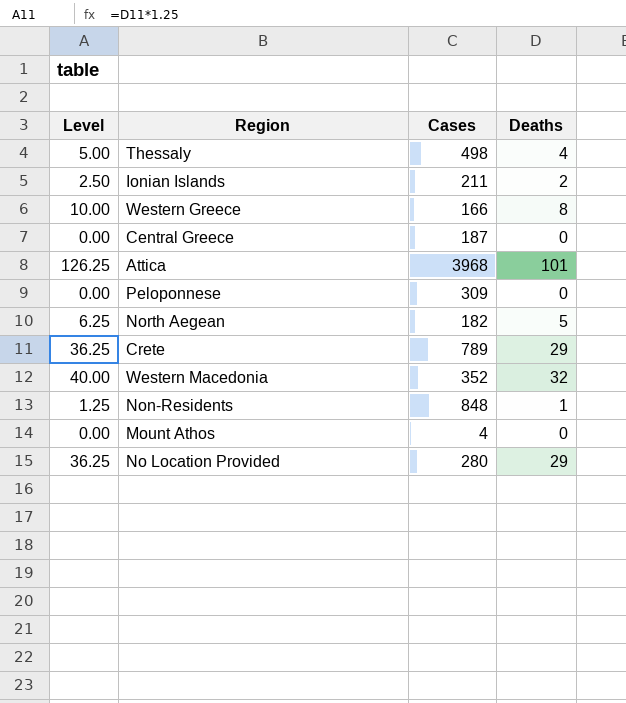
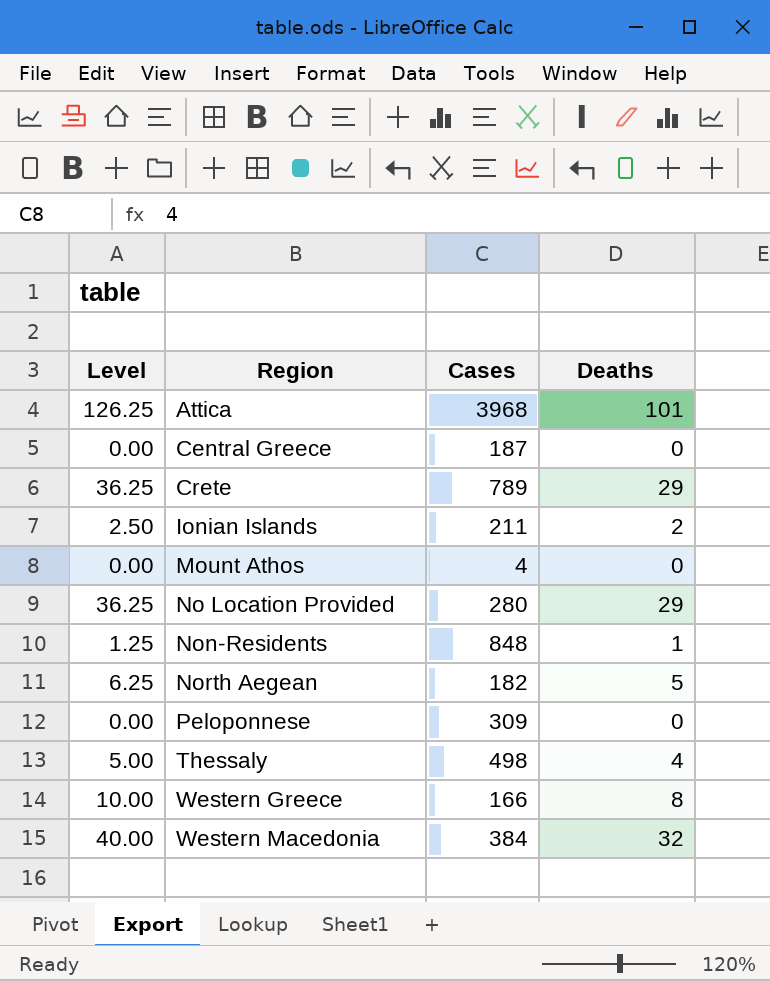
row order: none -> Region ascending
Western Macedonia | Cases: 352 -> 384

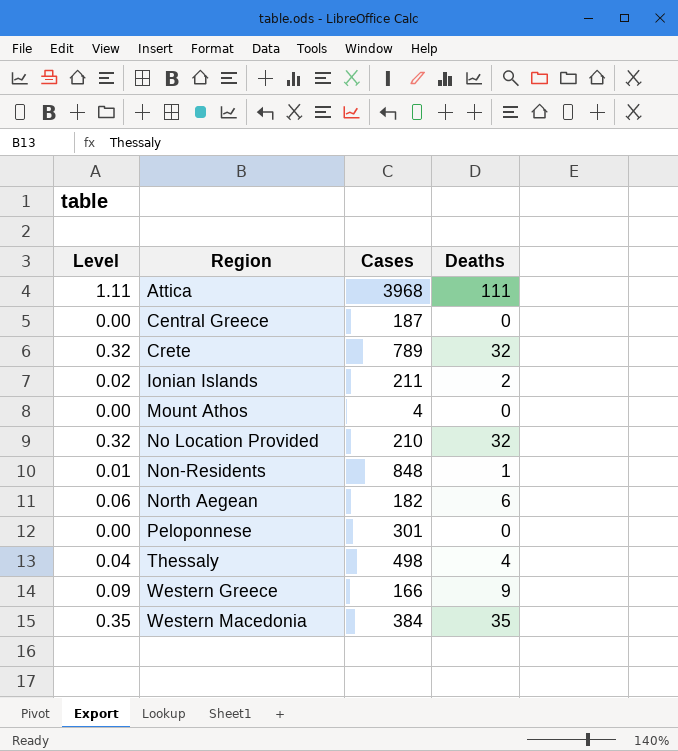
column Level | formula: [Deaths] * 1.25 -> [Deaths] * 0.01
Attica | Deaths: 101 -> 111
Crete | Deaths: 29 -> 32
No Location Provided | Cases: 280 -> 210
No Location Provided | Deaths: 29 -> 32
North Aegean | Deaths: 5 -> 6
Peloponnese | Cases: 309 -> 301
Western Greece | Deaths: 8 -> 9
Western Macedonia | Deaths: 32 -> 35

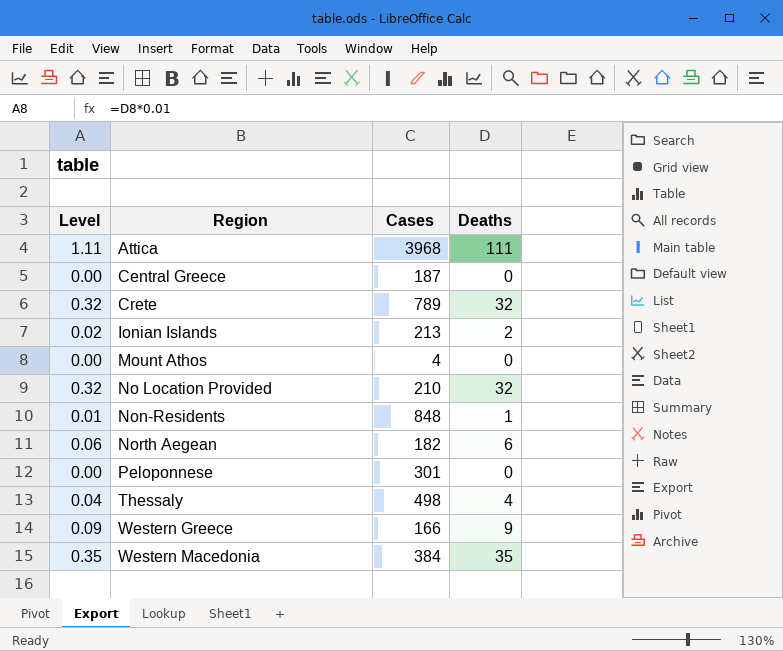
Ionian Islands | Cases: 211 -> 213

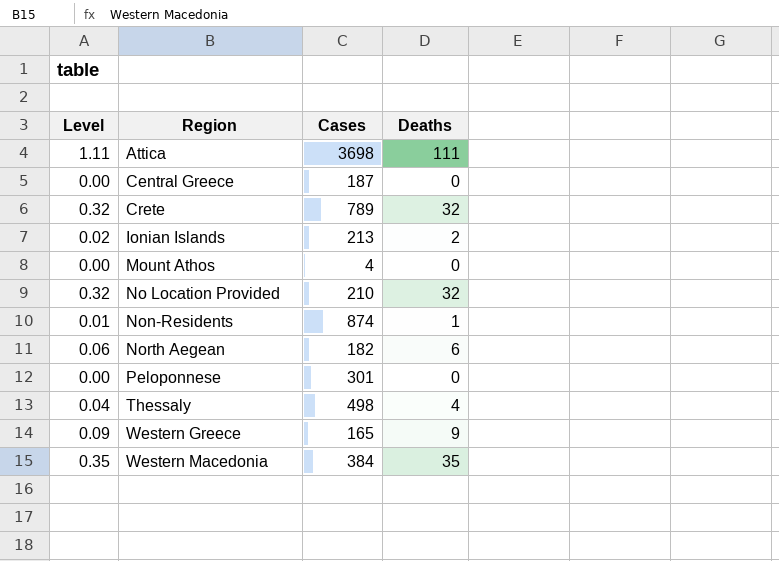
Attica | Cases: 3968 -> 3698
Non-Residents | Cases: 848 -> 874
Western Greece | Cases: 166 -> 165

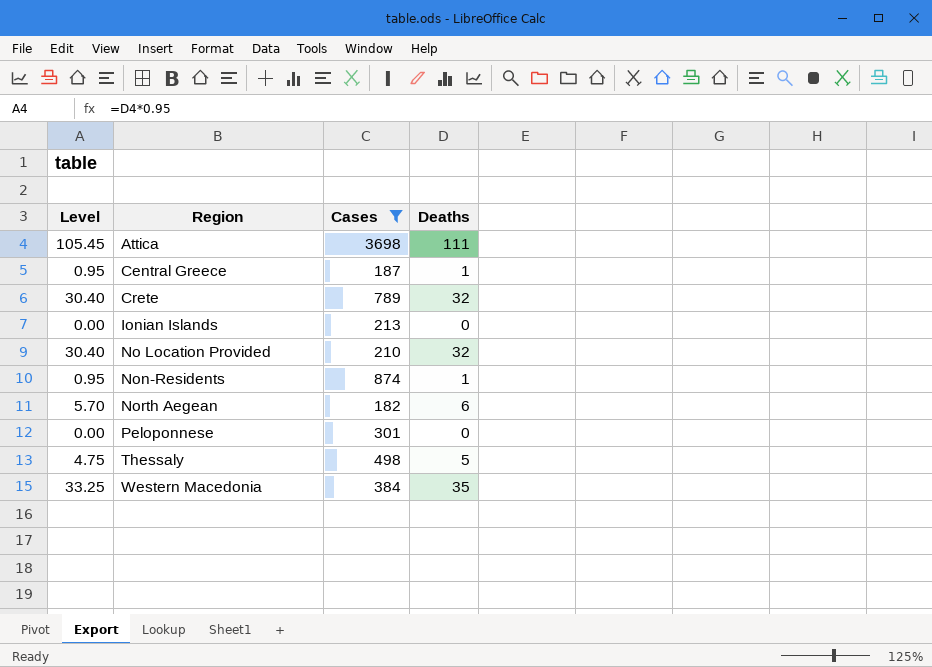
filter: none -> Cases >= 182
column Level | formula: [Deaths] * 0.01 -> [Deaths] * 0.95
Central Greece | Deaths: 0 -> 1
Ionian Islands | Deaths: 2 -> 0
Thessaly | Deaths: 4 -> 5

